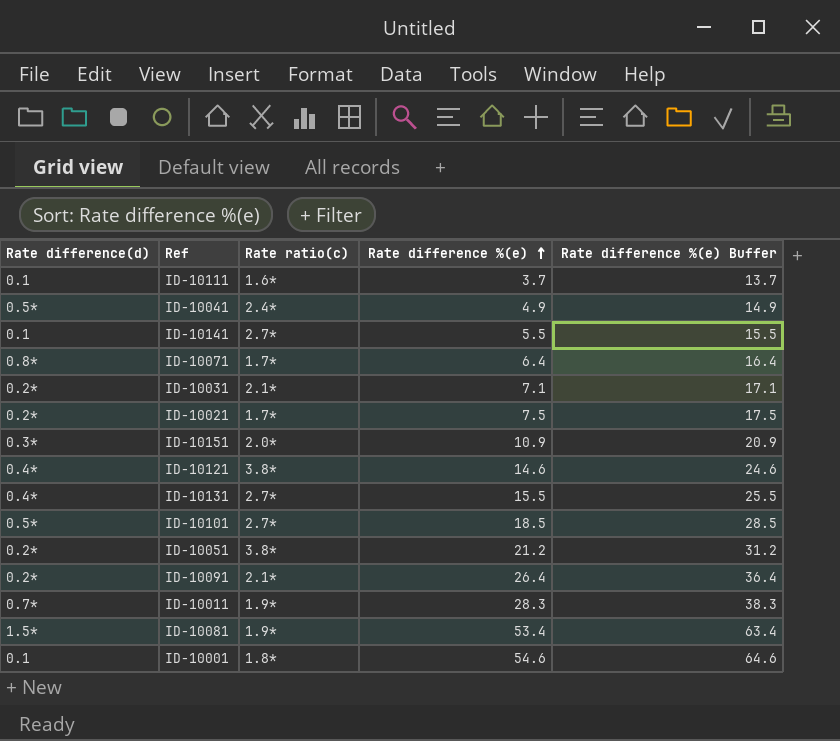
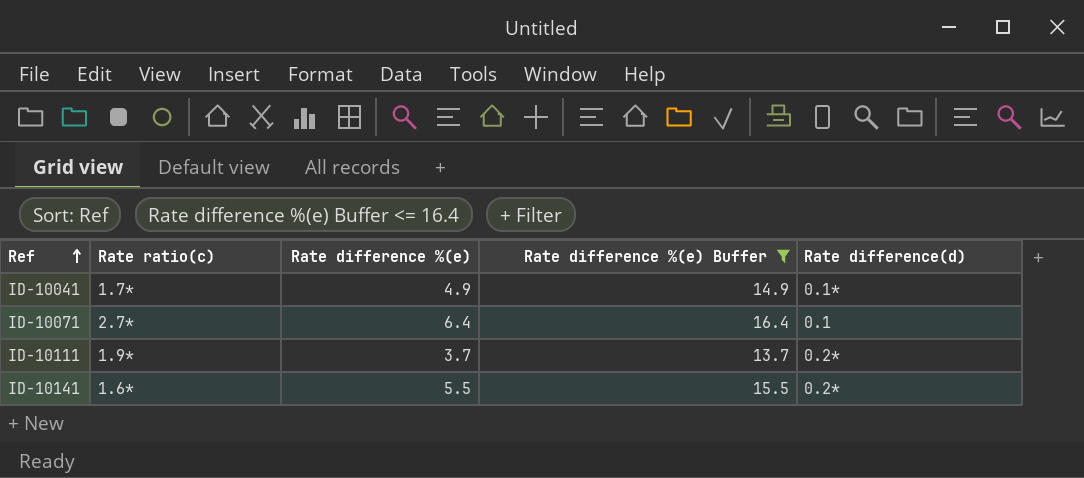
filter: none -> Rate difference %(e) Buffer <= 16.4
row order: Rate difference %(e) ascending -> Ref ascending
column Rate difference(d) | position: 1 -> 5
ID-10041 | Rate ratio(c): 2.4* -> 1.7*
ID-10041 | Rate difference(d): 0.5* -> 0.1*
ID-10071 | Rate ratio(c): 1.7* -> 2.7*
ID-10071 | Rate difference(d): 0.8* -> 0.1
ID-10111 | Rate ratio(c): 1.6* -> 1.9*
ID-10111 | Rate difference(d): 0.1 -> 0.2*
ID-10141 | Rate ratio(c): 2.7* -> 1.6*
ID-10141 | Rate difference(d): 0.1 -> 0.2*

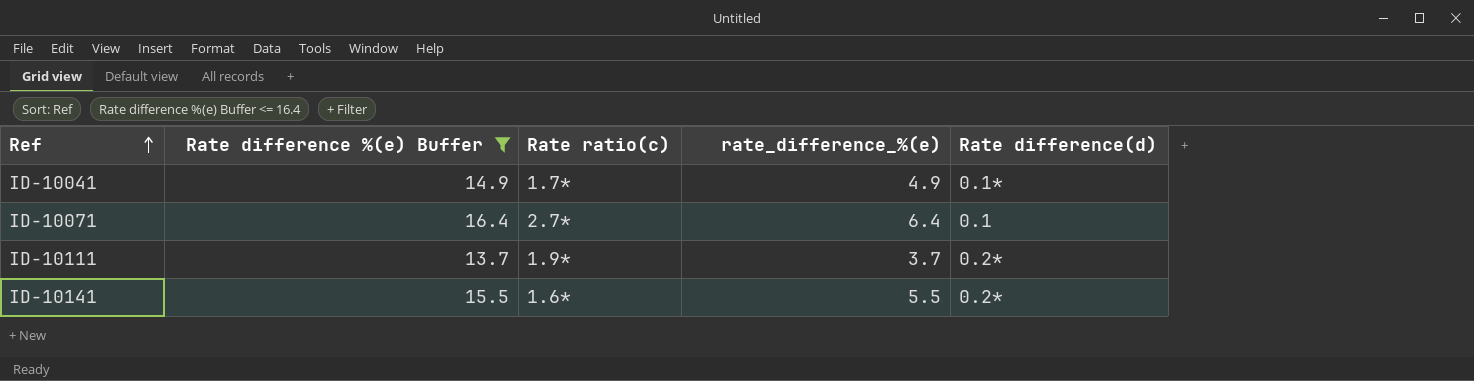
column Rate difference %(e) Buffer | position: 4 -> 2
column name: Rate difference %(e) -> rate_difference_%(e)

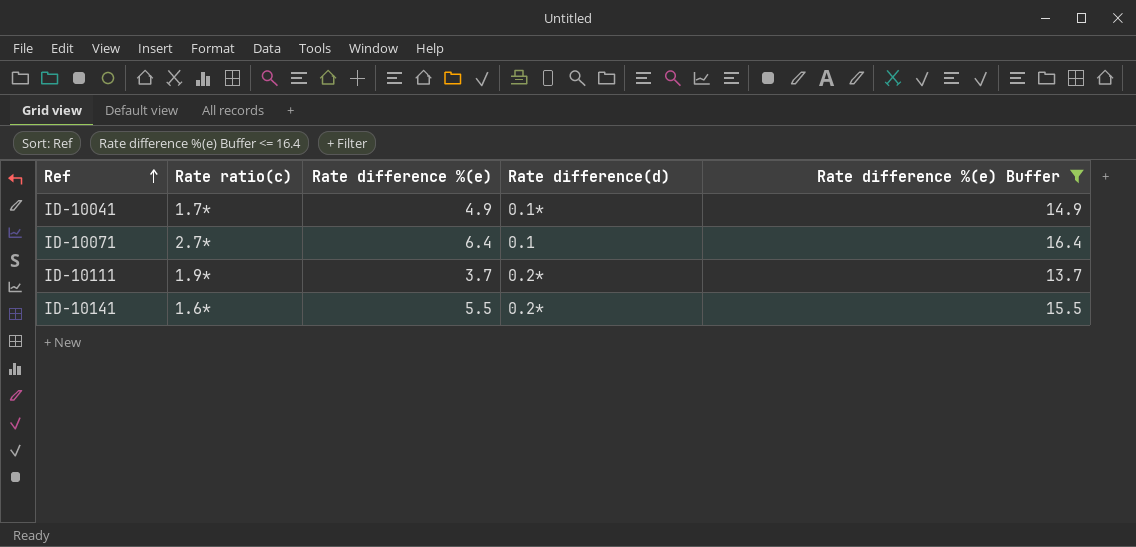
column name: rate_difference_%(e) -> Rate difference %(e)
column Rate difference %(e) Buffer | position: 2 -> 5

